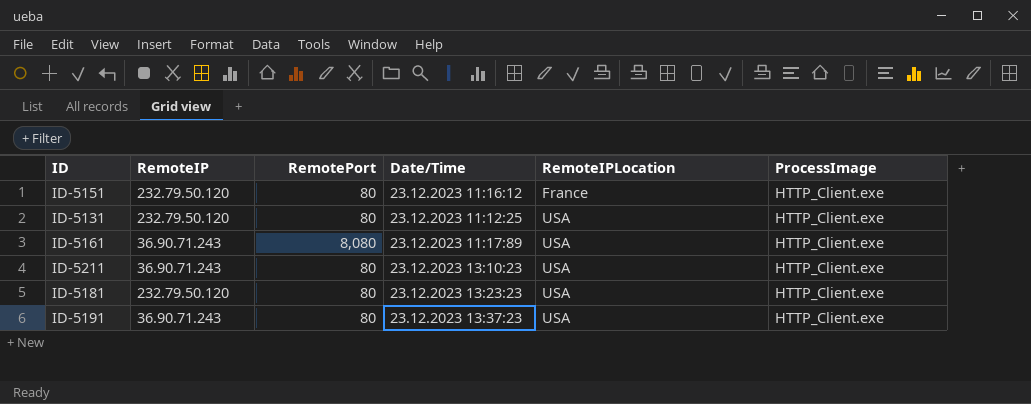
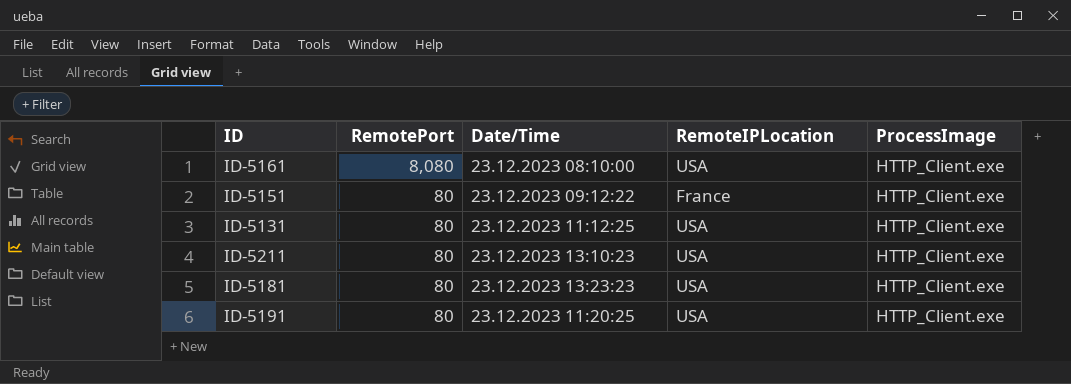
row order: RemoteIPLocation ascending -> RemotePort descending
column RemoteIP | position: 2 -> none
ID-5161 | Date/Time: 23.12.2023 11:17:89 -> 23.12.2023 08:10:00
ID-5151 | Date/Time: 23.12.2023 11:16:12 -> 23.12.2023 09:12:22
ID-5191 | Date/Time: 23.12.2023 13:37:23 -> 23.12.2023 11:20:25

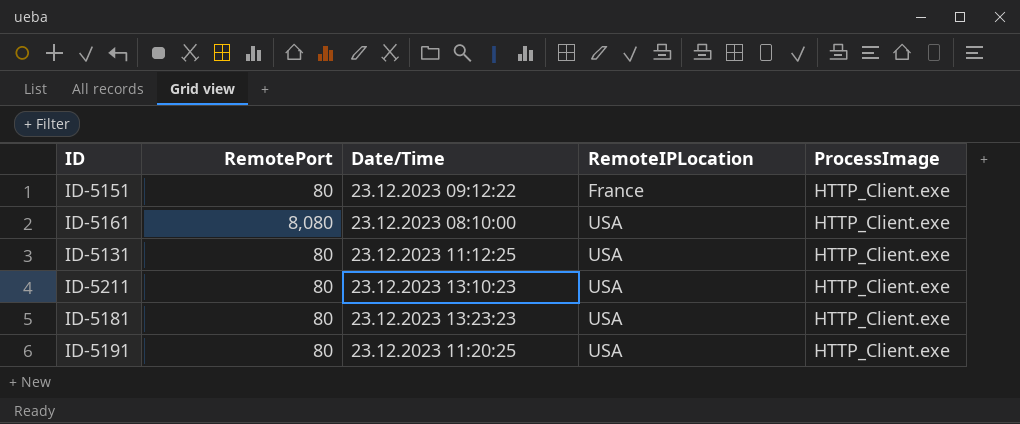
row order: RemotePort descending -> RemoteIPLocation ascending

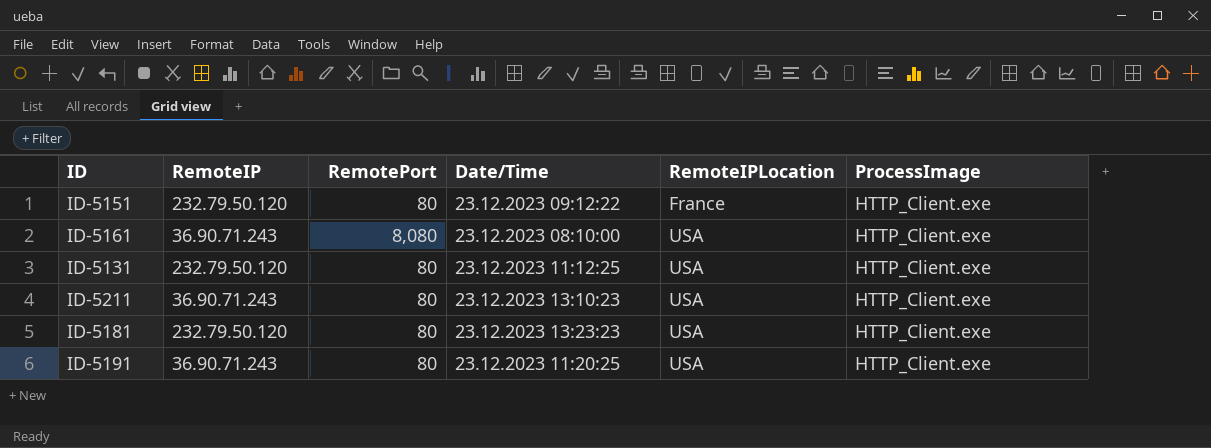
column RemoteIP | position: none -> 2

